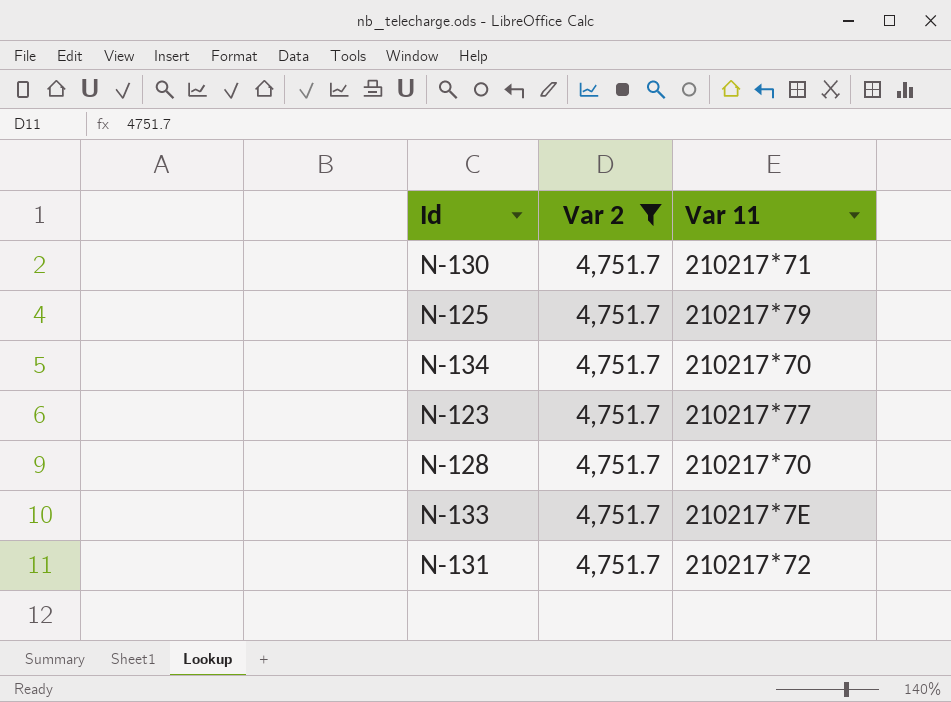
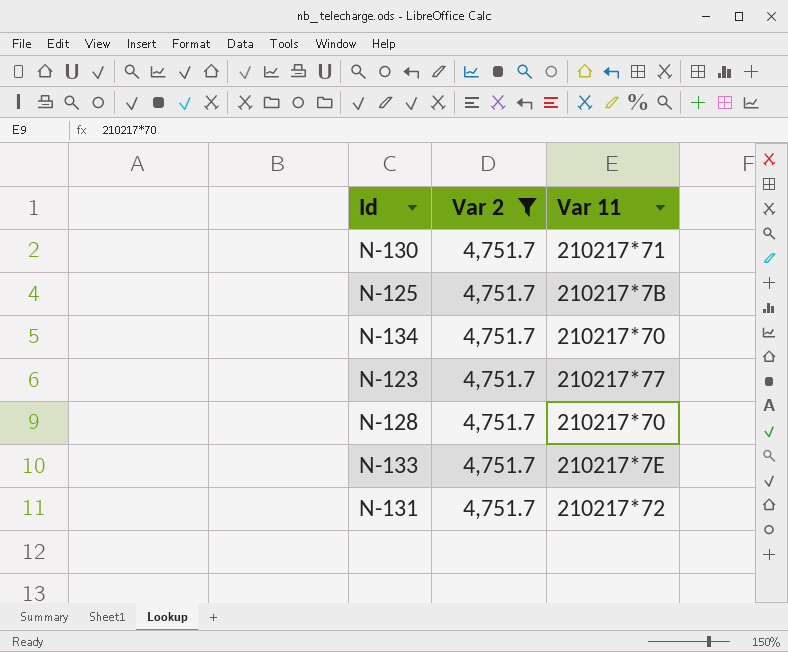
N-125 | Var 11: 210217*79 -> 210217*7B

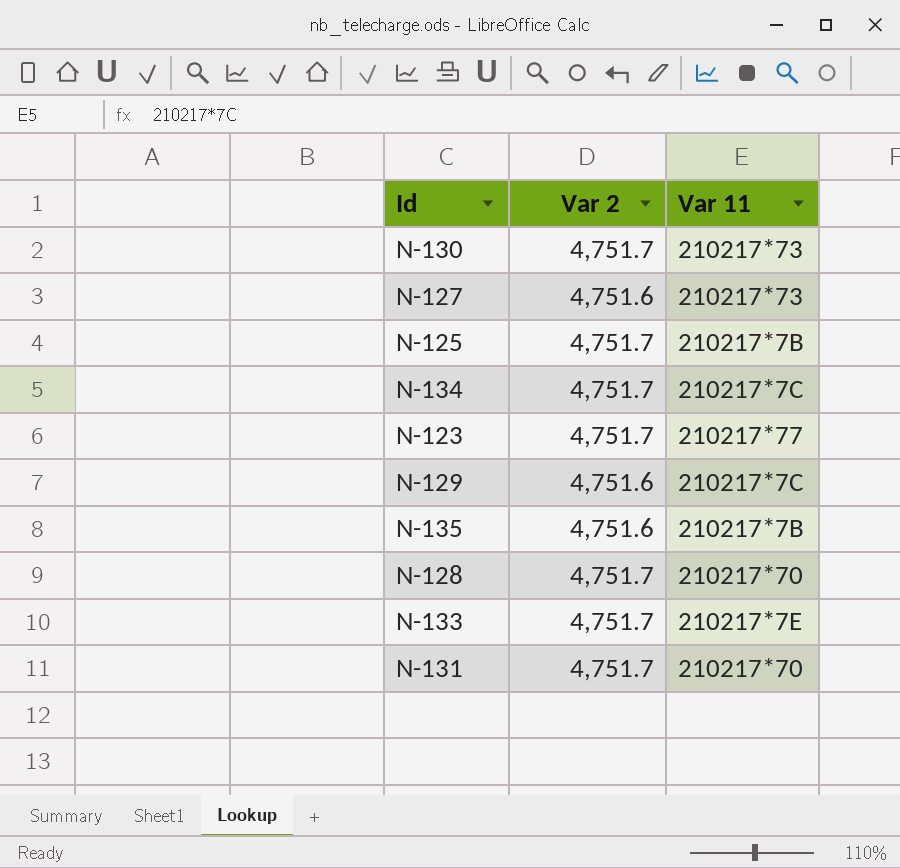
filter: Var 2 = 4,751.7 -> none
N-130 | Var 11: 210217*71 -> 210217*73
N-134 | Var 11: 210217*70 -> 210217*7C
N-131 | Var 11: 210217*72 -> 210217*70

